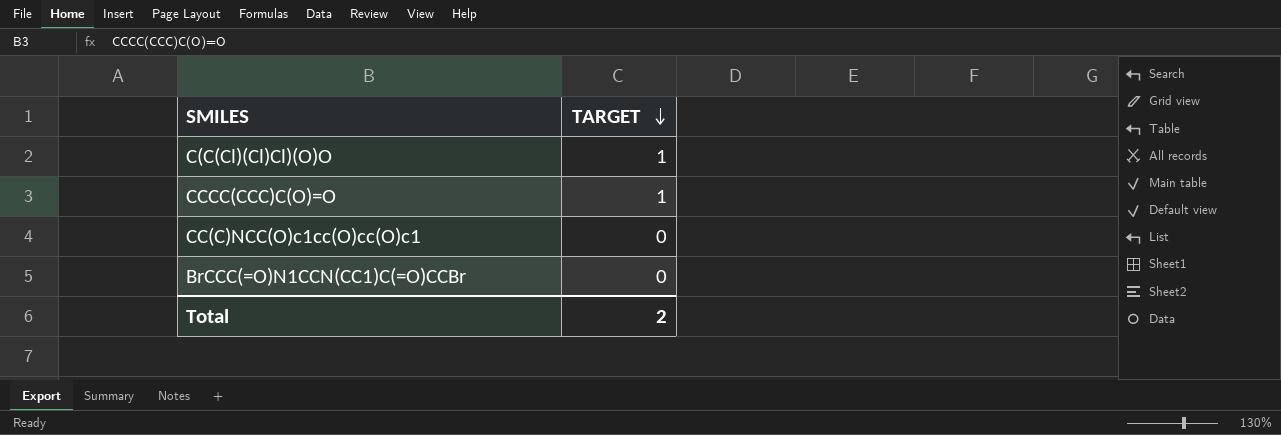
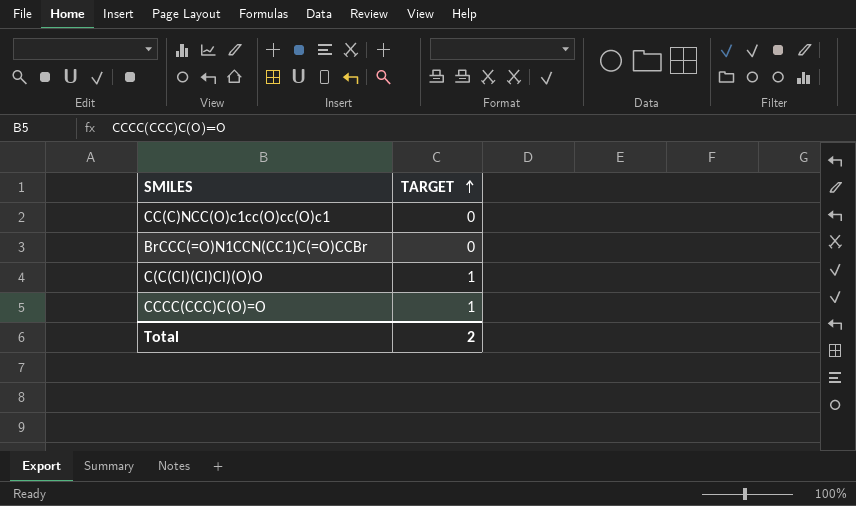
row order: TARGET descending -> TARGET ascending

